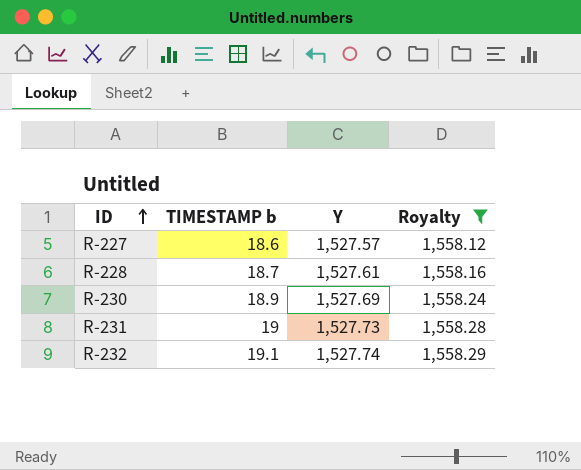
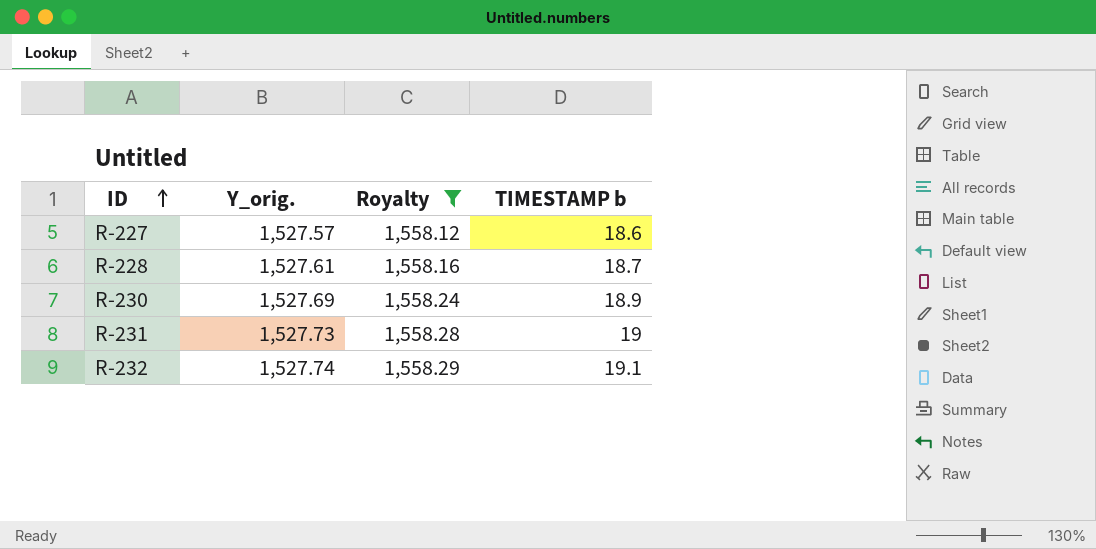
column name: Y -> Y_orig.
column TIMESTAMP b | position: 2 -> 4

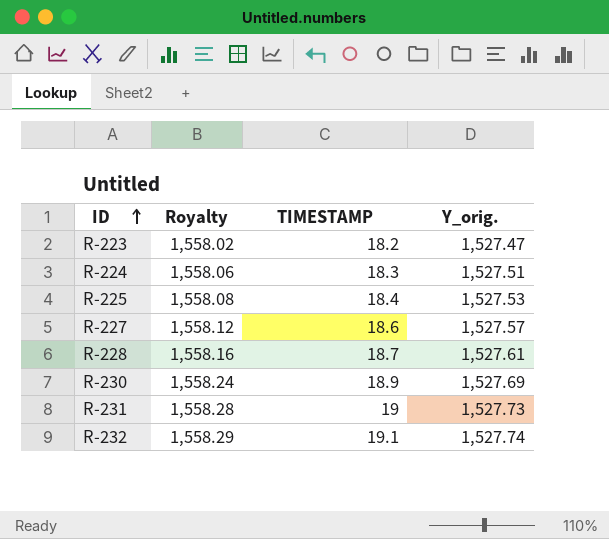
filter: Royalty >= 1,558.12 -> none
column name: TIMESTAMP b -> TIMESTAMP
column Y_orig. | position: 2 -> 4

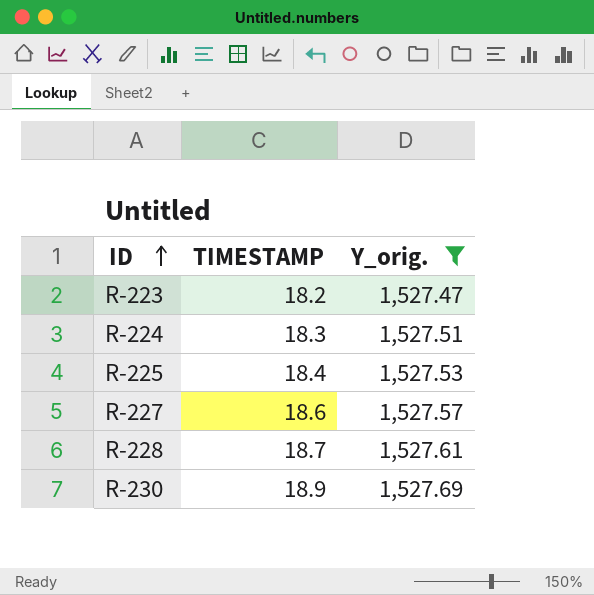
filter: none -> Y_orig. <= 1,527.69
column Royalty | formula: [Y_orig.] * 1.02 -> none

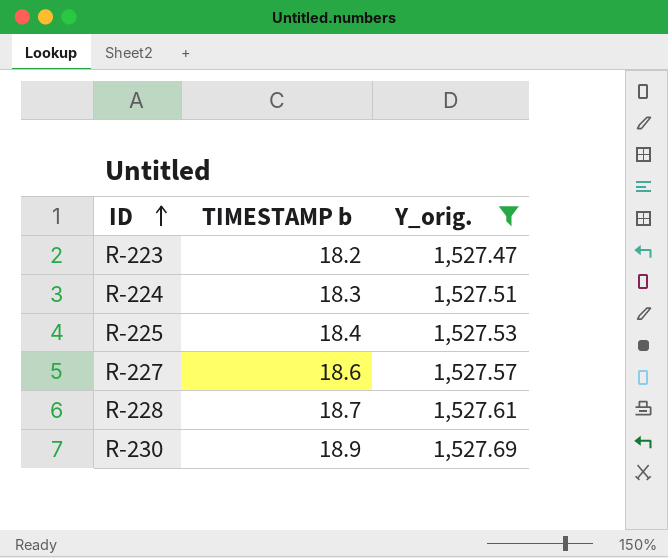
column name: TIMESTAMP -> TIMESTAMP b

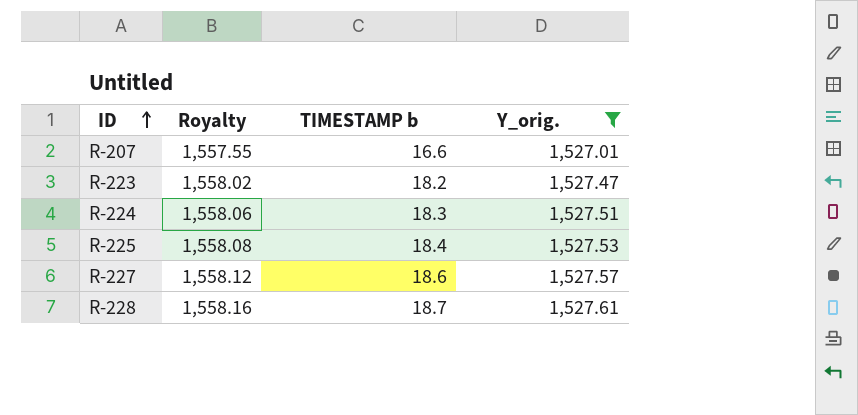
column Royalty | formula: none -> [Y_orig.] * 1.02
row R-230: 18.9 | 1,527.69 -> none
row R-207: none -> 1,557.55 | 16.6 | 1,527.01

